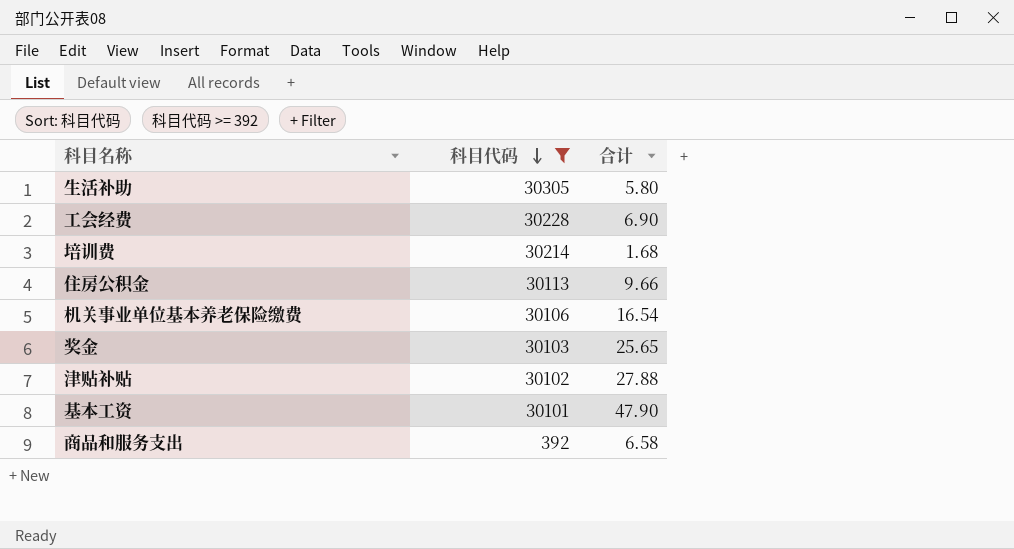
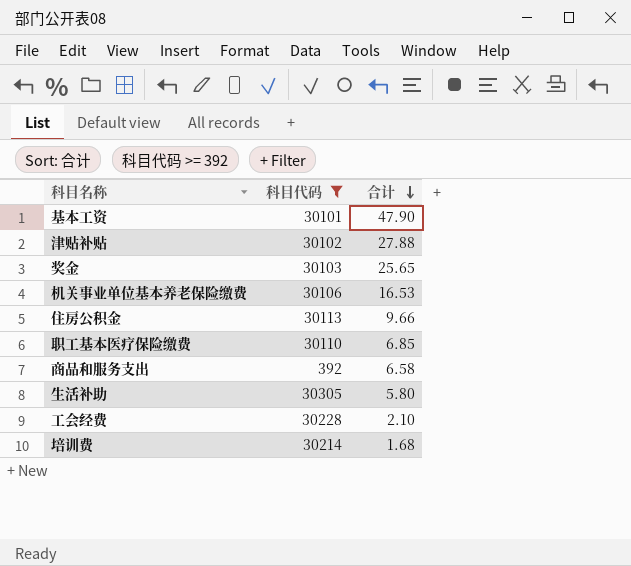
row order: 科目代码 descending -> 合计 descending
机关事业单位基本养老保险缴费 | 合计: 16.54 -> 16.53
row 职工基本医疗保险缴费: none -> 30110 | 6.85
工会经费 | 合计: 6.90 -> 2.10

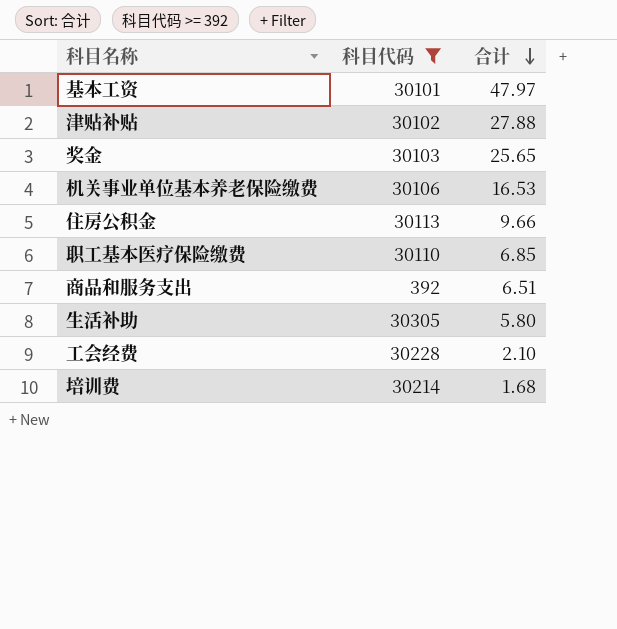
基本工资 | 合计: 47.90 -> 47.97
商品和服务支出 | 合计: 6.58 -> 6.51

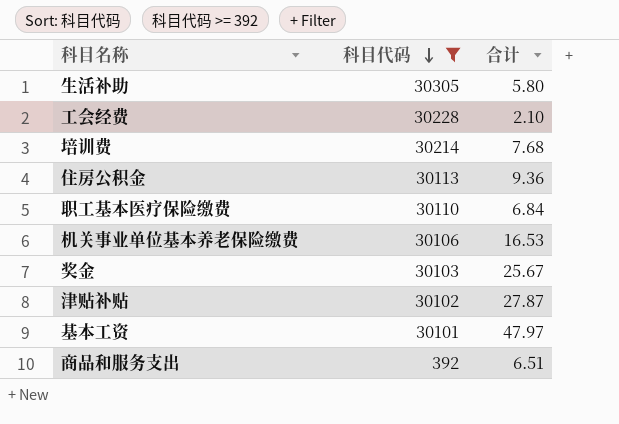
row order: 合计 descending -> 科目代码 descending
培训费 | 合计: 1.68 -> 7.68
住房公积金 | 合计: 9.66 -> 9.36
职工基本医疗保险缴费 | 合计: 6.85 -> 6.84
奖金 | 合计: 25.65 -> 25.67
津贴补贴 | 合计: 27.88 -> 27.87

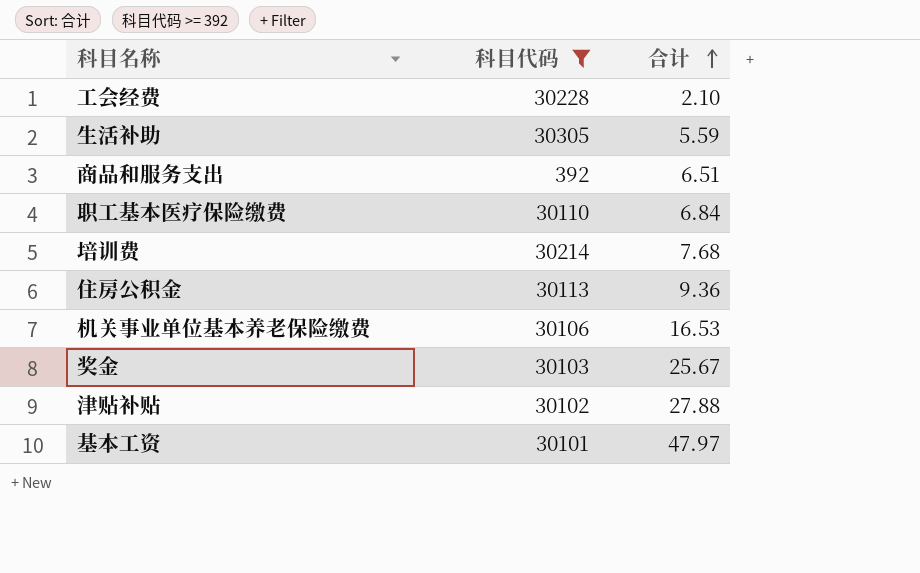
row order: 科目代码 descending -> 合计 ascending
生活补助 | 合计: 5.80 -> 5.59
津贴补贴 | 合计: 27.87 -> 27.88

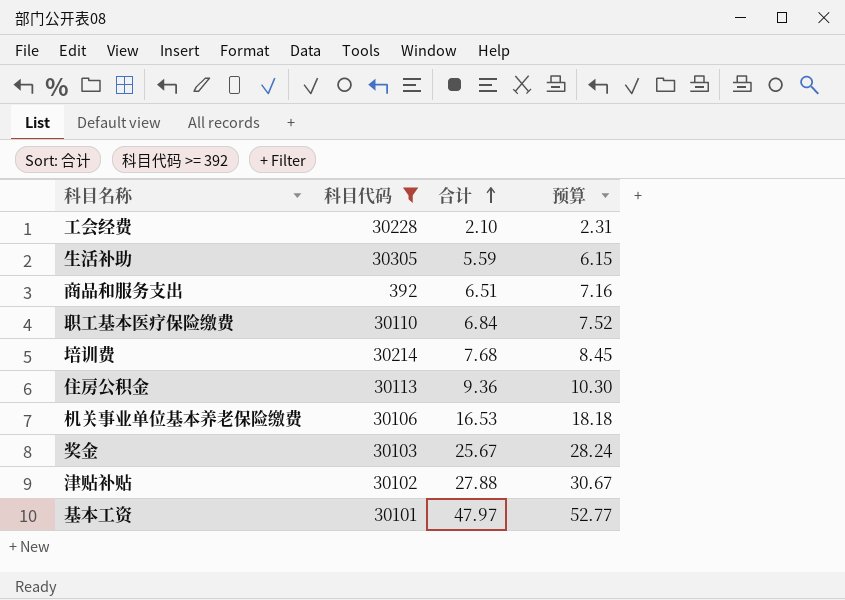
column 预算 | formula: none -> [合计] * 1.1

